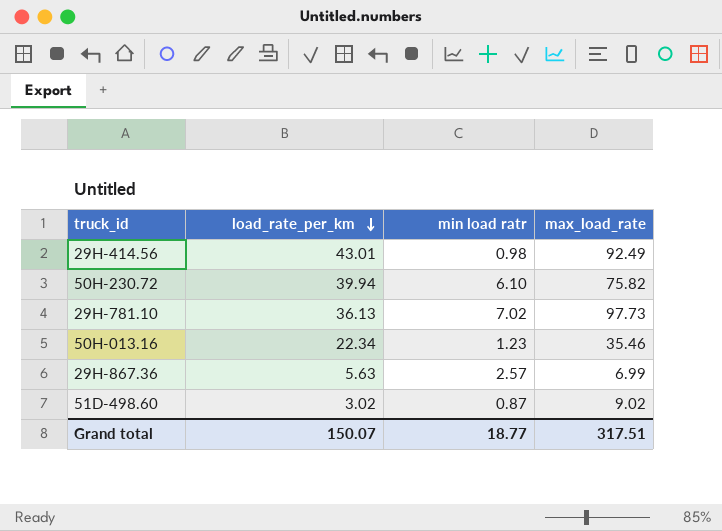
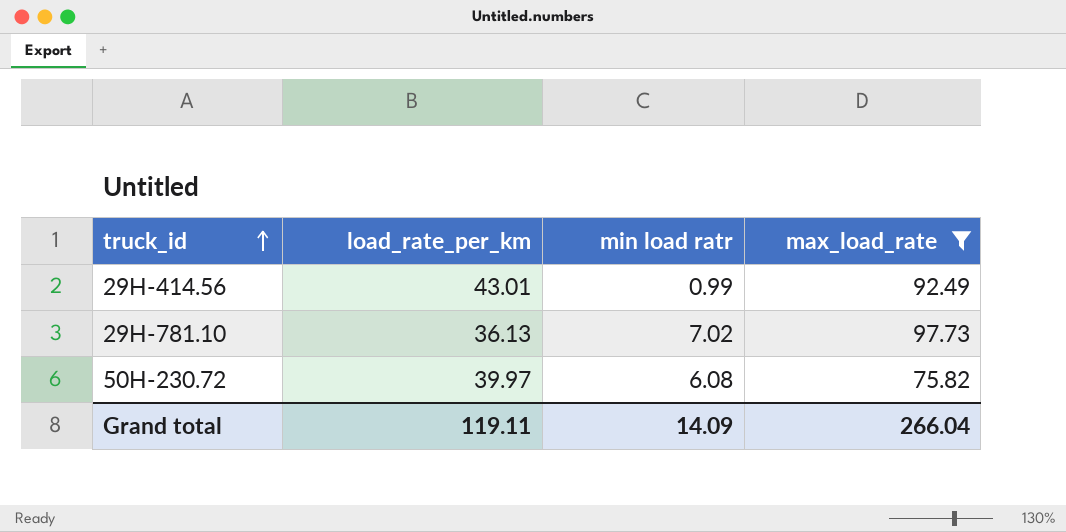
filter: none -> max_load_rate >= 75.82
row order: load_rate_per_km descending -> truck_id ascending
29H-414.56 | min load ratr: 0.98 -> 0.99
50H-230.72 | load_rate_per_km: 39.94 -> 39.97
50H-230.72 | min load ratr: 6.10 -> 6.08
Grand total | load_rate_per_km: 150.07 -> 119.11
Grand total | min load ratr: 18.77 -> 14.09
Grand total | max_load_rate: 317.51 -> 266.04

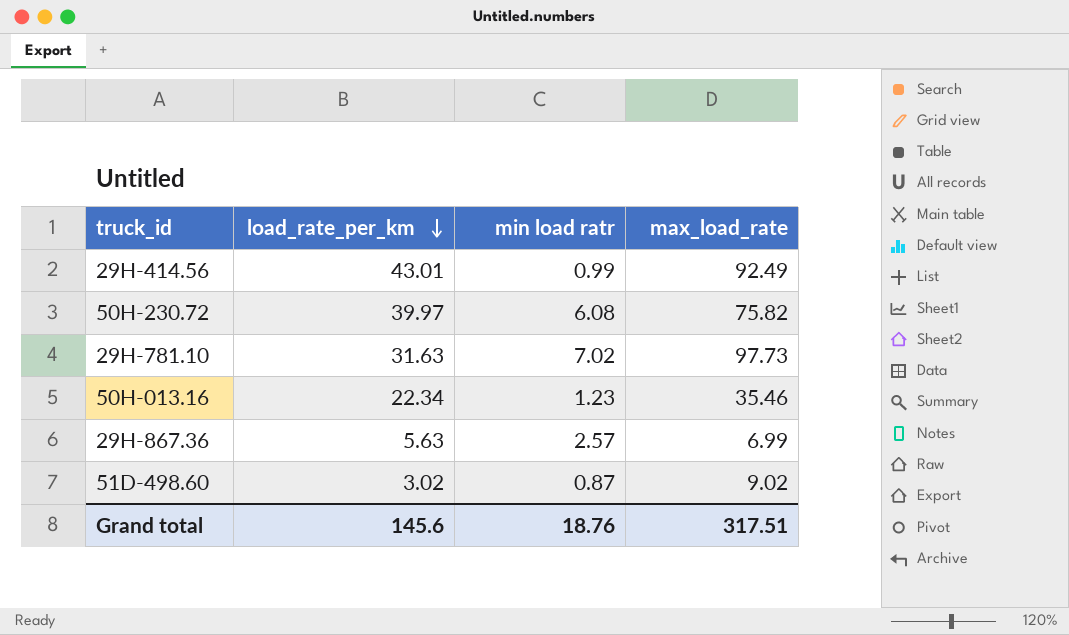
filter: max_load_rate >= 75.82 -> none
row order: truck_id ascending -> load_rate_per_km descending
29H-781.10 | load_rate_per_km: 36.13 -> 31.63
Grand total | load_rate_per_km: 119.11 -> 145.6
Grand total | min load ratr: 14.09 -> 18.76
Grand total | max_load_rate: 266.04 -> 317.51

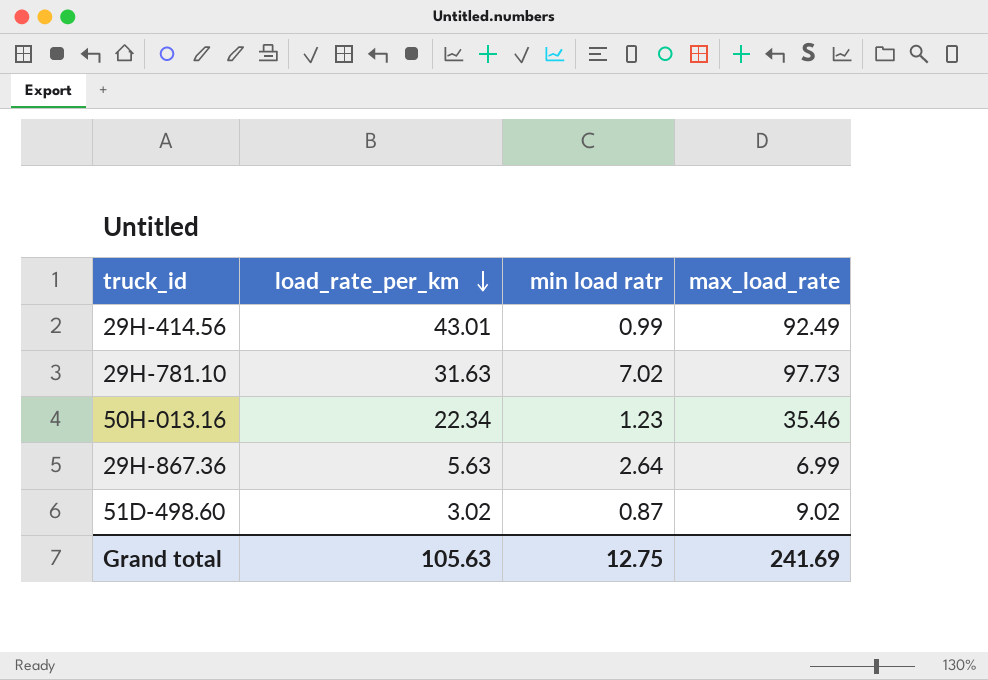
row 50H-230.72: 39.97 | 6.08 | 75.82 -> none
29H-867.36 | min load ratr: 2.57 -> 2.64
Grand total | load_rate_per_km: 145.6 -> 105.63
Grand total | min load ratr: 18.76 -> 12.75
Grand total | max_load_rate: 317.51 -> 241.69

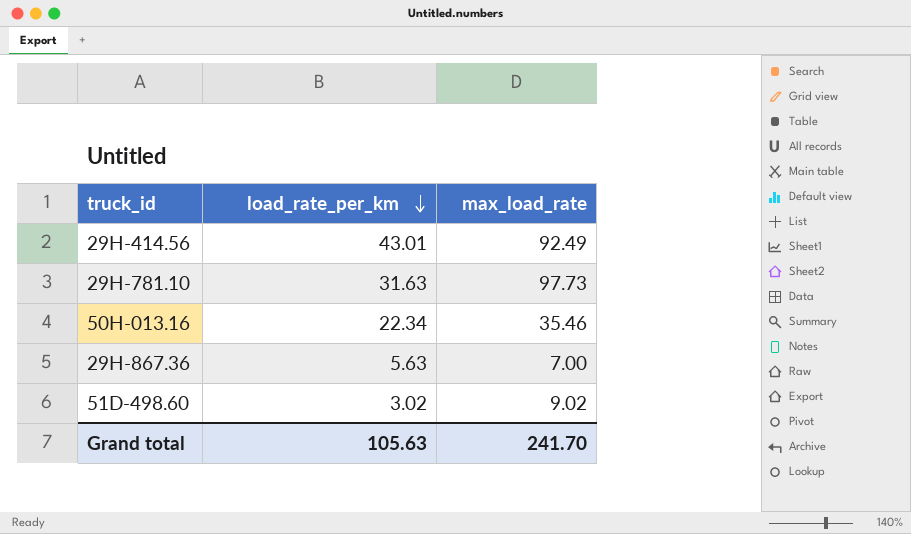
column min load ratr | position: 3 -> none
29H-867.36 | max_load_rate: 6.99 -> 7.00
Grand total | max_load_rate: 241.69 -> 241.70

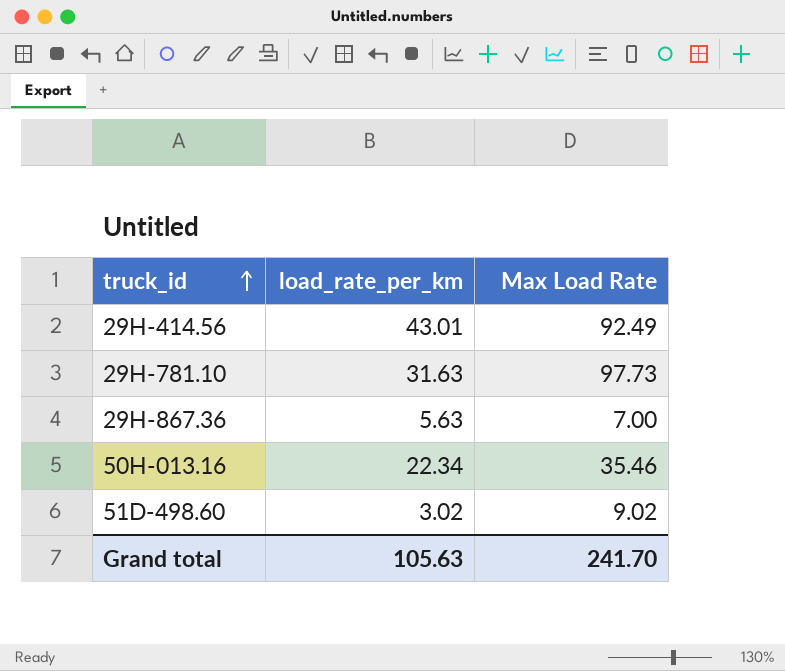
row order: load_rate_per_km descending -> truck_id ascending
column name: max_load_rate -> Max Load Rate

